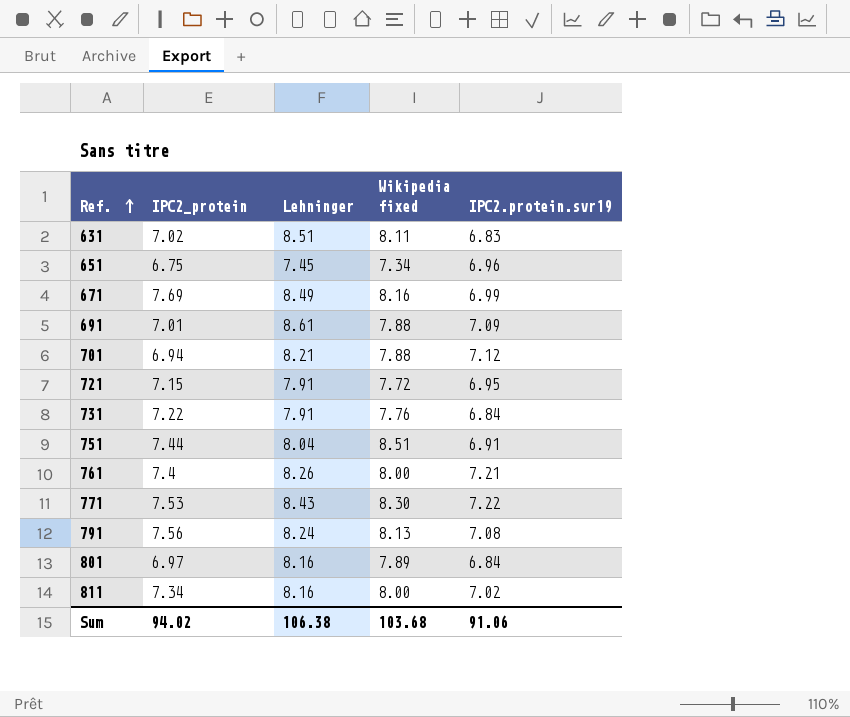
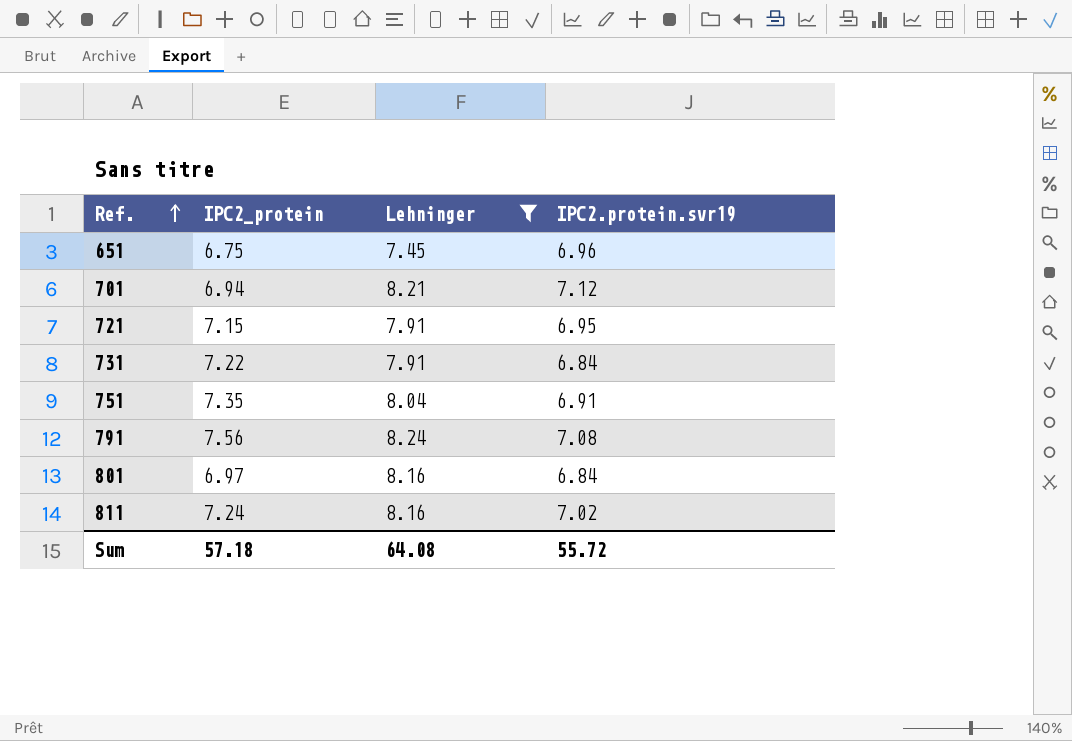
filter: none -> Lehninger <= 8.24
column Wikipedia fixed | position: 4 -> none
751 | IPC2_protein: 7.44 -> 7.35
811 | IPC2_protein: 7.34 -> 7.24
Sum | IPC2_protein: 94.02 -> 57.18
Sum | Lehninger: 106.38 -> 64.08
Sum | IPC2.protein.svr19: 91.06 -> 55.72

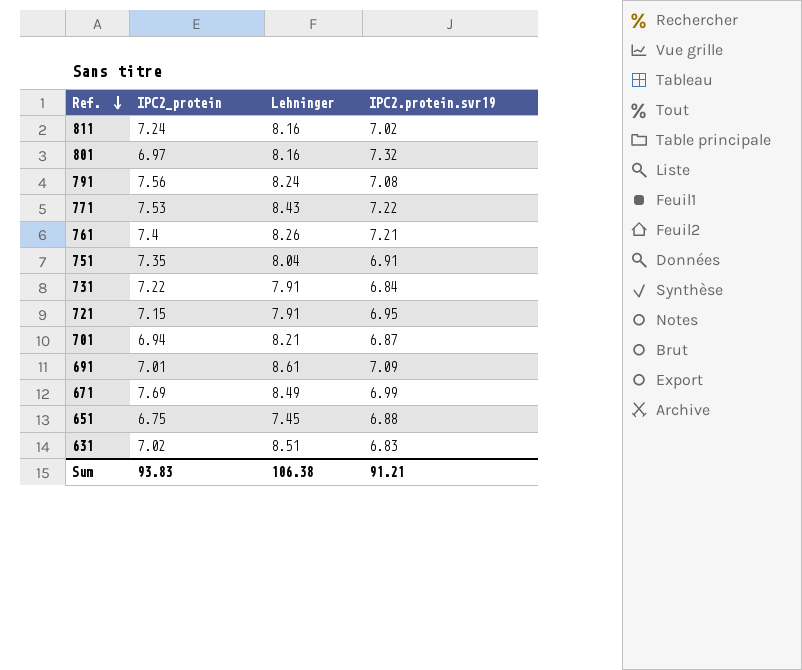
filter: Lehninger <= 8.24 -> none
row order: Ref. ascending -> Ref. descending
801 | IPC2.protein.svr19: 6.84 -> 7.32
701 | IPC2.protein.svr19: 7.12 -> 6.87
651 | IPC2.protein.svr19: 6.96 -> 6.88
Sum | IPC2_protein: 57.18 -> 93.83
Sum | Lehninger: 64.08 -> 106.38
Sum | IPC2.protein.svr19: 55.72 -> 91.21

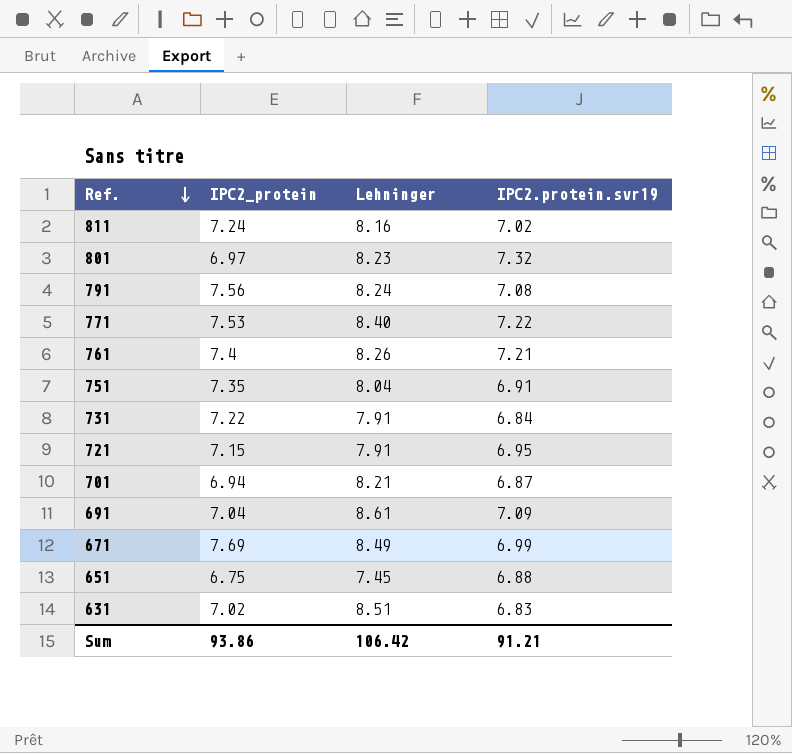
801 | Lehninger: 8.16 -> 8.23
771 | Lehninger: 8.43 -> 8.40
691 | IPC2_protein: 7.01 -> 7.04
Sum | IPC2_protein: 93.83 -> 93.86
Sum | Lehninger: 106.38 -> 106.42

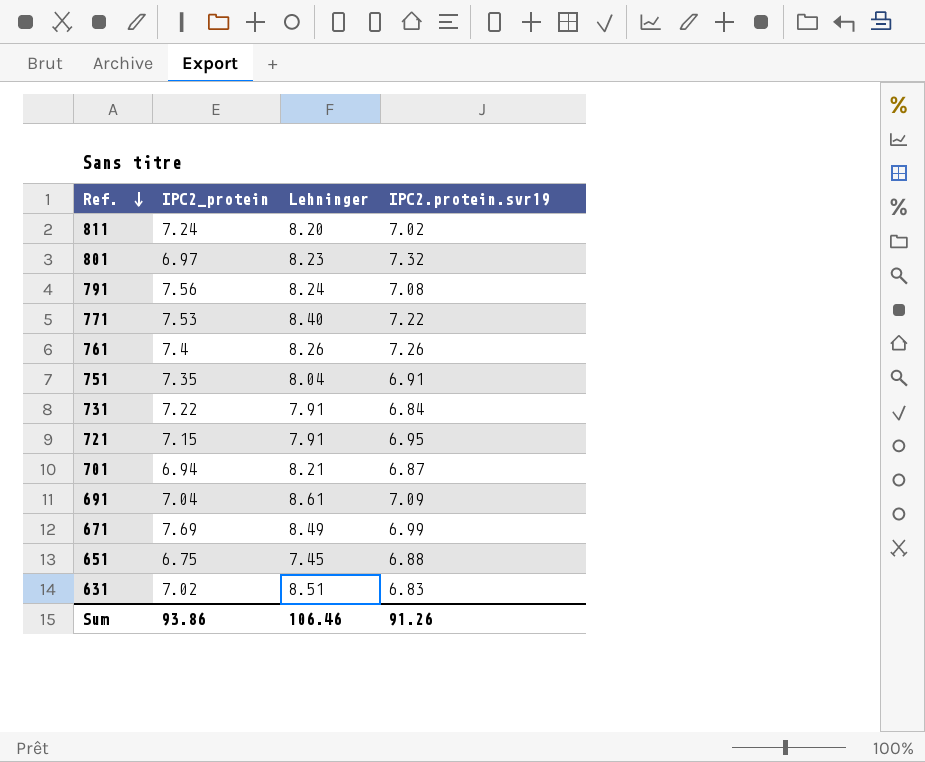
811 | Lehninger: 8.16 -> 8.20
761 | IPC2.protein.svr19: 7.21 -> 7.26
Sum | Lehninger: 106.42 -> 106.46
Sum | IPC2.protein.svr19: 91.21 -> 91.26

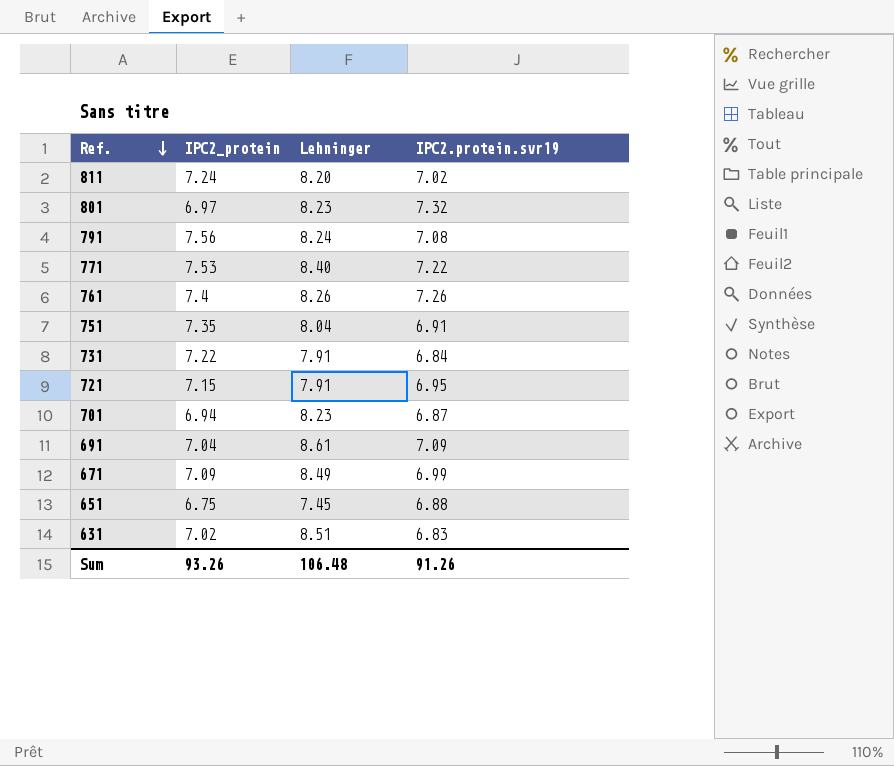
701 | Lehninger: 8.21 -> 8.23
671 | IPC2_protein: 7.69 -> 7.09
Sum | IPC2_protein: 93.86 -> 93.26
Sum | Lehninger: 106.46 -> 106.48

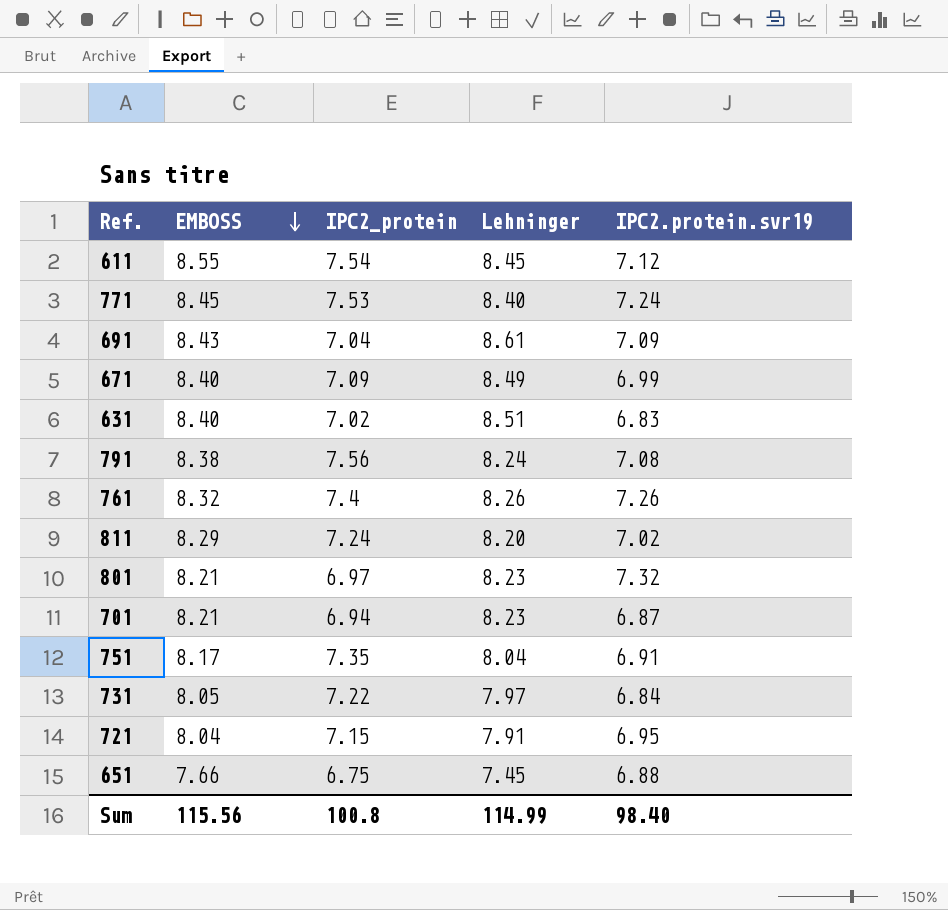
row order: Ref. descending -> EMBOSS descending
column EMBOSS | position: none -> 2
row 611: none -> 8.55 | 7.54 | 8.45 | 7.12
771 | IPC2.protein.svr19: 7.22 -> 7.24
731 | Lehninger: 7.91 -> 7.97
Sum | IPC2_protein: 93.26 -> 100.8
Sum | Lehninger: 106.48 -> 114.99
Sum | IPC2.protein.svr19: 91.26 -> 98.40

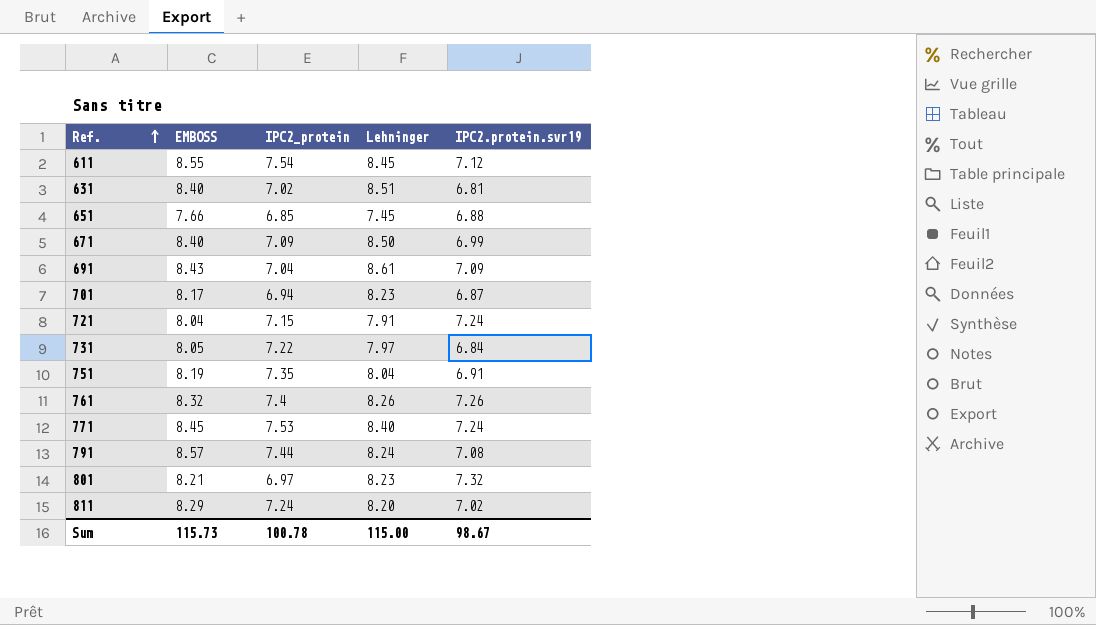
row order: EMBOSS descending -> Ref. ascending
631 | IPC2.protein.svr19: 6.83 -> 6.81
651 | IPC2_protein: 6.75 -> 6.85
671 | Lehninger: 8.49 -> 8.50
701 | EMBOSS: 8.21 -> 8.17
721 | IPC2.protein.svr19: 6.95 -> 7.24
751 | EMBOSS: 8.17 -> 8.19
791 | EMBOSS: 8.38 -> 8.57
791 | IPC2_protein: 7.56 -> 7.44
Sum | EMBOSS: 115.56 -> 115.73
Sum | IPC2_protein: 100.8 -> 100.78
Sum | Lehninger: 114.99 -> 115.00
Sum | IPC2.protein.svr19: 98.40 -> 98.67

